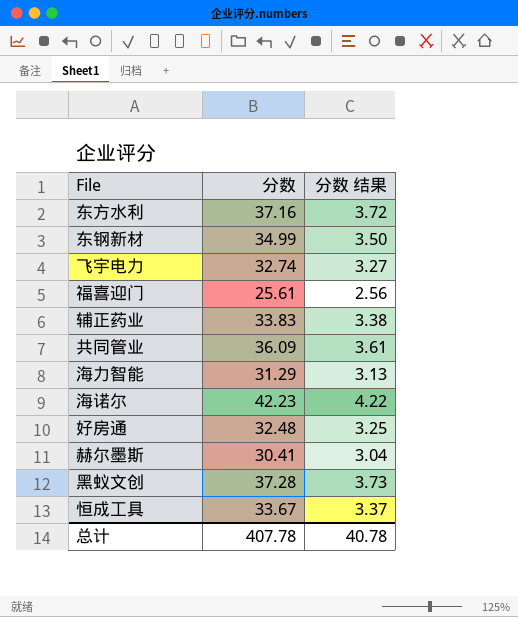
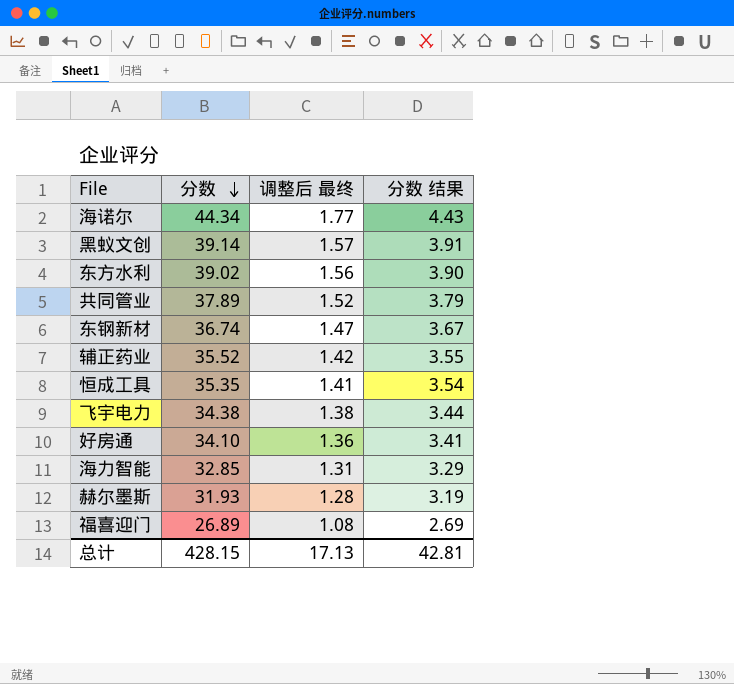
row order: none -> 分数 descending
column 调整后 最终 | formula: none -> [分数] * 0.04
海诺尔 | 分数: 42.23 -> 44.34
海诺尔 | 分数 结果: 4.22 -> 4.43
黑蚁文创 | 分数: 37.28 -> 39.14
黑蚁文创 | 分数 结果: 3.73 -> 3.91
东方水利 | 分数: 37.16 -> 39.02
东方水利 | 分数 结果: 3.72 -> 3.90
共同管业 | 分数: 36.09 -> 37.89
共同管业 | 分数 结果: 3.61 -> 3.79
东钢新材 | 分数: 34.99 -> 36.74
东钢新材 | 分数 结果: 3.50 -> 3.67
辅正药业 | 分数: 33.83 -> 35.52
辅正药业 | 分数 结果: 3.38 -> 3.55
恒成工具 | 分数: 33.67 -> 35.35
恒成工具 | 分数 结果: 3.37 -> 3.54
飞宇电力 | 分数: 32.74 -> 34.38
飞宇电力 | 分数 结果: 3.27 -> 3.44
好房通 | 分数: 32.48 -> 34.10
好房通 | 分数 结果: 3.25 -> 3.41
海力智能 | 分数: 31.29 -> 32.85
海力智能 | 分数 结果: 3.13 -> 3.29
赫尔墨斯 | 分数: 30.41 -> 31.93
赫尔墨斯 | 分数 结果: 3.04 -> 3.19
福喜迎门 | 分数: 25.61 -> 26.89
福喜迎门 | 分数 结果: 2.56 -> 2.69
总计 | 分数: 407.78 -> 428.15
总计 | 分数 结果: 40.78 -> 42.81

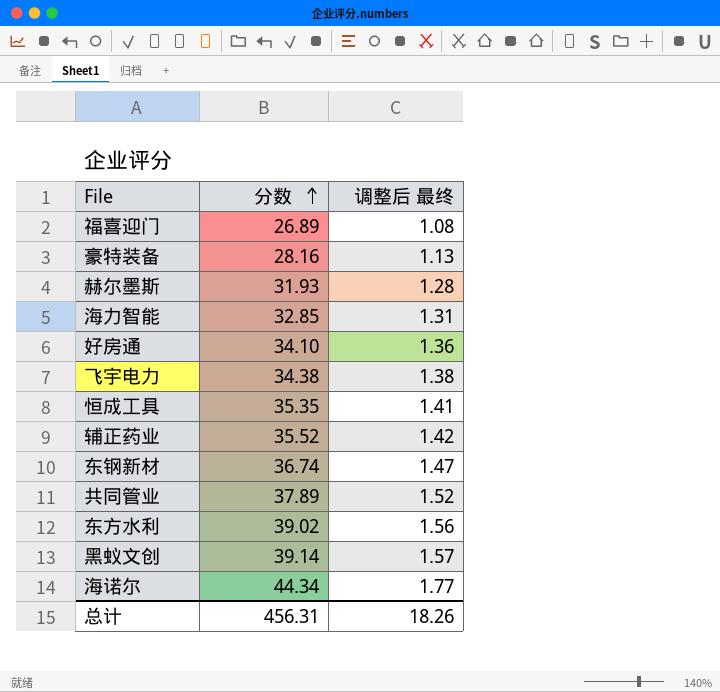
row order: 分数 descending -> 分数 ascending
column 分数 结果 | formula: [分数] * 0.1 -> none
row 豪特装备: none -> 28.16 | 1.13
总计 | 分数: 428.15 -> 456.31
总计 | 调整后 最终: 17.13 -> 18.26

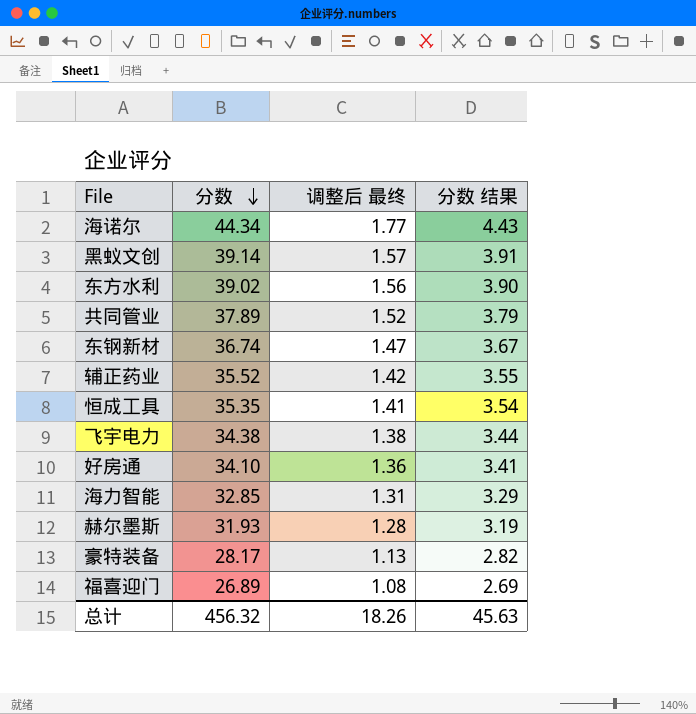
row order: 分数 ascending -> 分数 descending
column 分数 结果 | formula: none -> [分数] * 0.1
豪特装备 | 分数: 28.16 -> 28.17
总计 | 分数: 456.31 -> 456.32

